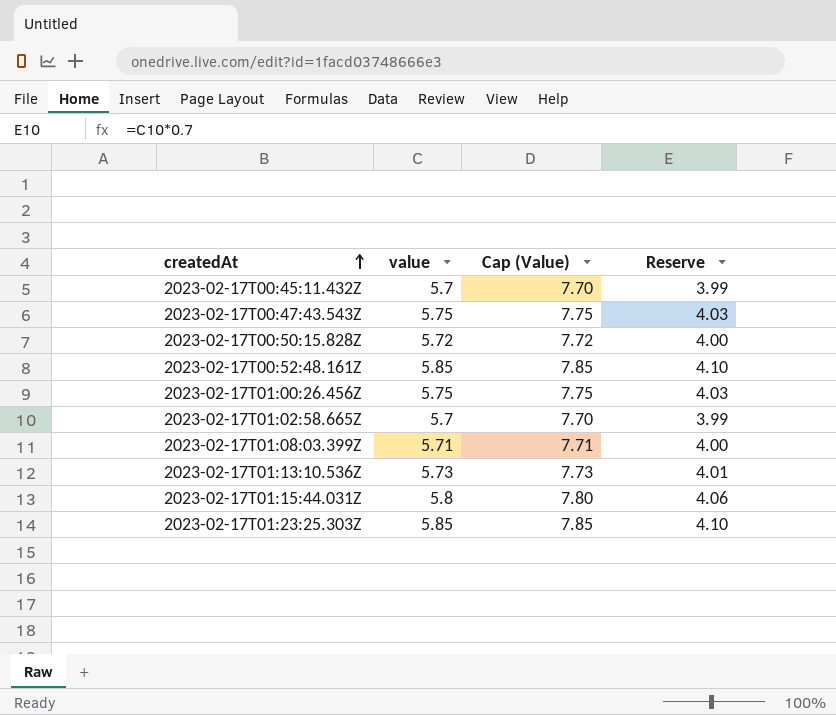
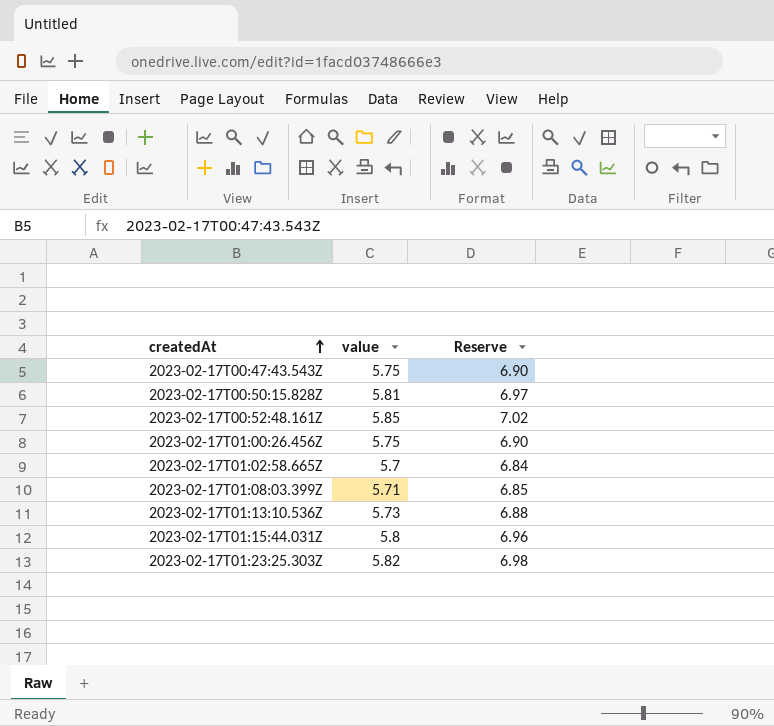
column Cap (Value) | formula: [value] + 2 -> none
column Reserve | formula: [value] * 0.7 -> [value] * 1.2
row 2023-02-17T00:45:11.432Z: 5.7 | 7.70 | 3.99 -> none
2023-02-17T00:50:15.828Z | value: 5.72 -> 5.81
2023-02-17T01:23:25.303Z | value: 5.85 -> 5.82

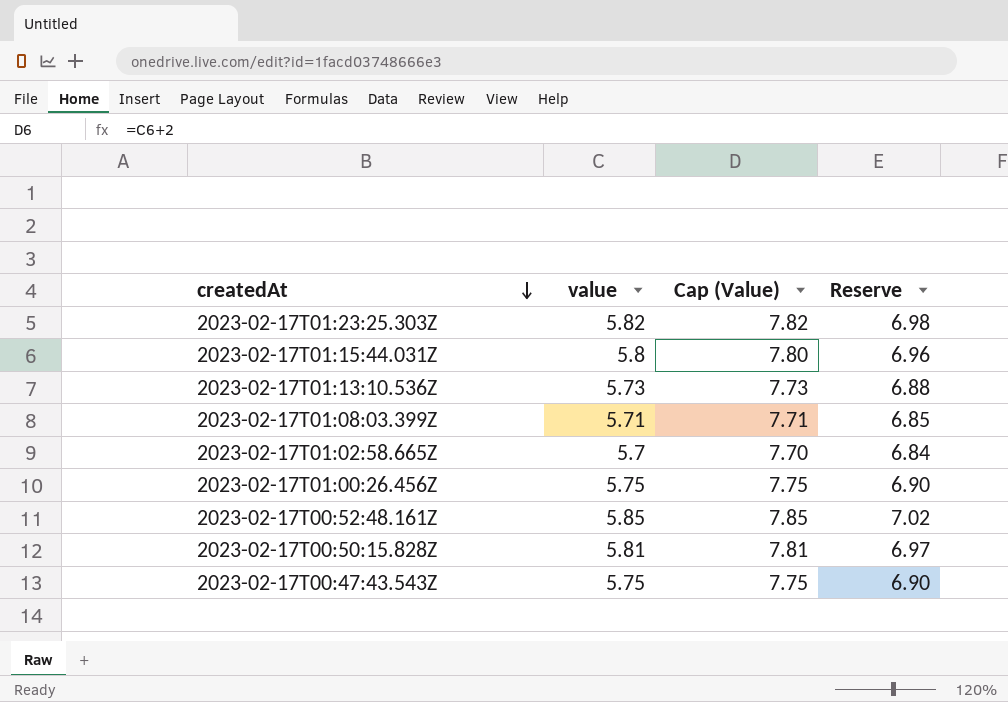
row order: createdAt ascending -> createdAt descending
column Cap (Value) | formula: none -> [value] + 2

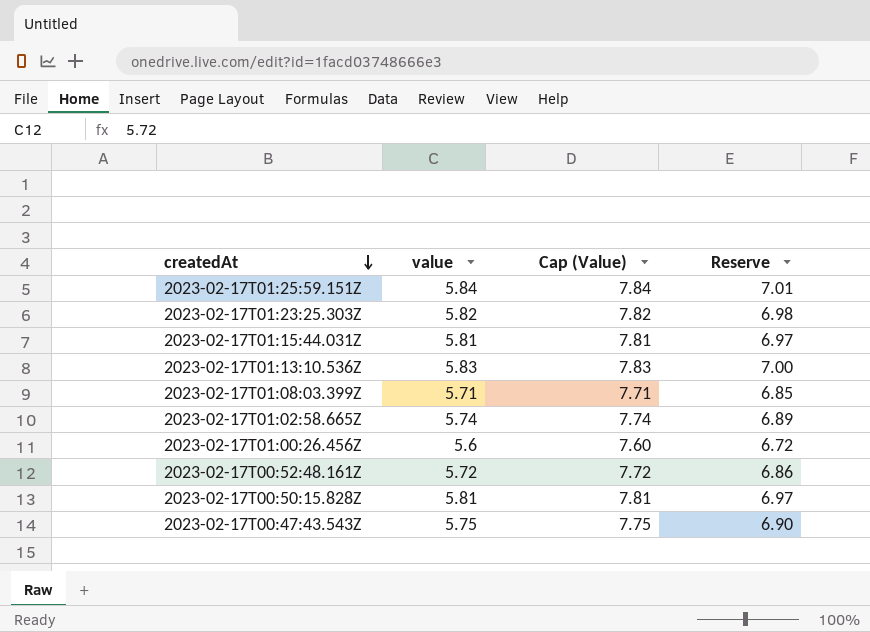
row 2023-02-17T01:25:59.151Z: none -> 5.84 | 7.84 | 7.01
2023-02-17T01:15:44.031Z | value: 5.8 -> 5.81
2023-02-17T01:15:44.031Z | Cap (Value): 7.80 -> 7.81
2023-02-17T01:15:44.031Z | Reserve: 6.96 -> 6.97
2023-02-17T01:13:10.536Z | value: 5.73 -> 5.83
2023-02-17T01:13:10.536Z | Cap (Value): 7.73 -> 7.83
2023-02-17T01:13:10.536Z | Reserve: 6.88 -> 7.00
2023-02-17T01:02:58.665Z | value: 5.7 -> 5.74
2023-02-17T01:02:58.665Z | Cap (Value): 7.70 -> 7.74
2023-02-17T01:02:58.665Z | Reserve: 6.84 -> 6.89
2023-02-17T01:00:26.456Z | value: 5.75 -> 5.6
2023-02-17T01:00:26.456Z | Cap (Value): 7.75 -> 7.60
2023-02-17T01:00:26.456Z | Reserve: 6.90 -> 6.72
2023-02-17T00:52:48.161Z | value: 5.85 -> 5.72
2023-02-17T00:52:48.161Z | Cap (Value): 7.85 -> 7.72
2023-02-17T00:52:48.161Z | Reserve: 7.02 -> 6.86

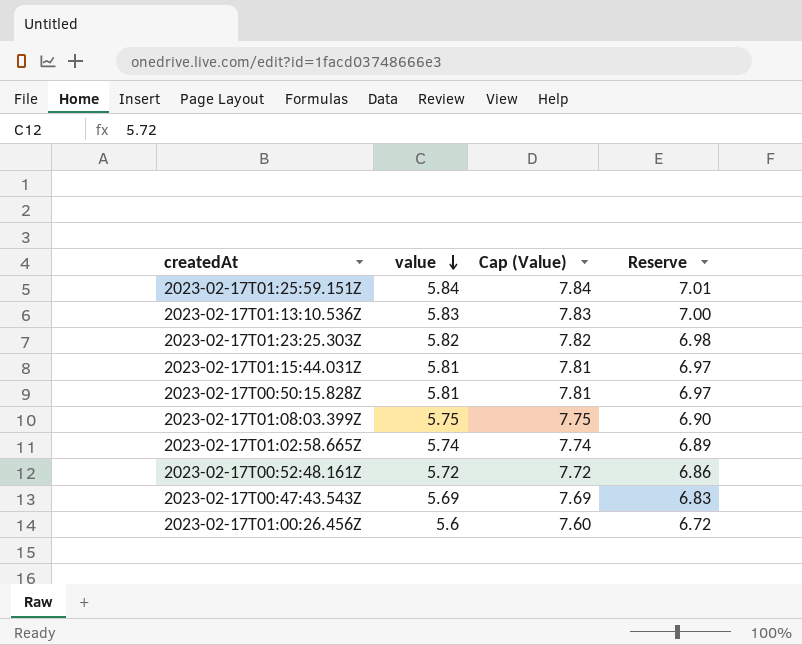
row order: createdAt descending -> value descending
2023-02-17T01:08:03.399Z | value: 5.71 -> 5.75
2023-02-17T01:08:03.399Z | Cap (Value): 7.71 -> 7.75
2023-02-17T01:08:03.399Z | Reserve: 6.85 -> 6.90
2023-02-17T00:47:43.543Z | value: 5.75 -> 5.69
2023-02-17T00:47:43.543Z | Cap (Value): 7.75 -> 7.69
2023-02-17T00:47:43.543Z | Reserve: 6.90 -> 6.83

